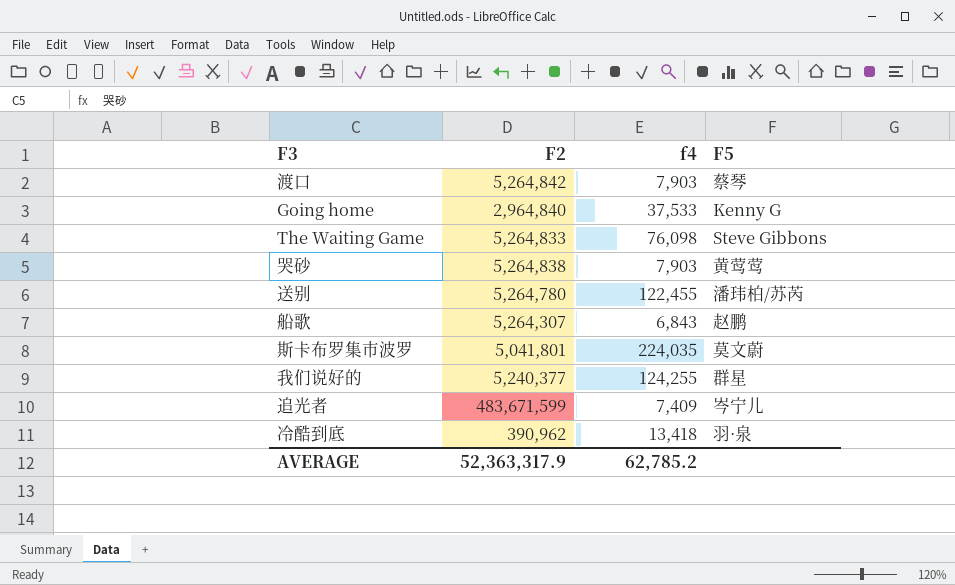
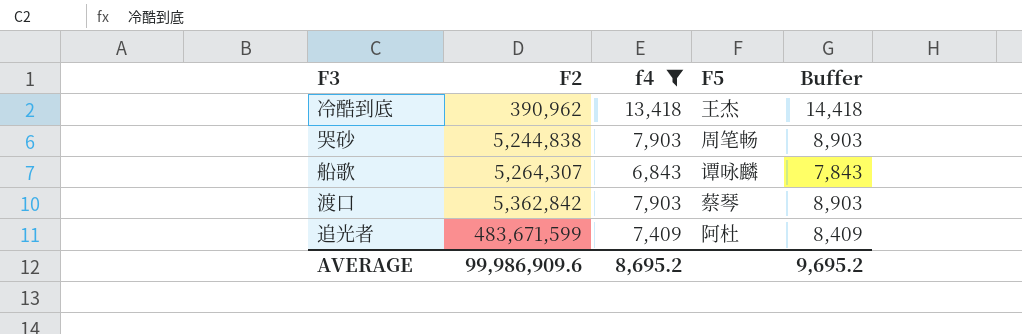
filter: none -> f4 <= 13,418
row order: none -> F2 ascending
column Buffer | formula: none -> [f4] + 1000
冷酷到底 | F5: 羽·泉 -> 王杰
哭砂 | F2: 5,264,838 -> 5,244,838
哭砂 | F5: 黄莺莺 -> 周笔畅
船歌 | F5: 赵鹏 -> 谭咏麟
渡口 | F2: 5,264,842 -> 5,362,842
追光者 | F5: 岑宁儿 -> 阿杜
AVERAGE | F2: 52,363,317.9 -> 99,986,909.6
AVERAGE | f4: 62,785.2 -> 8,695.2

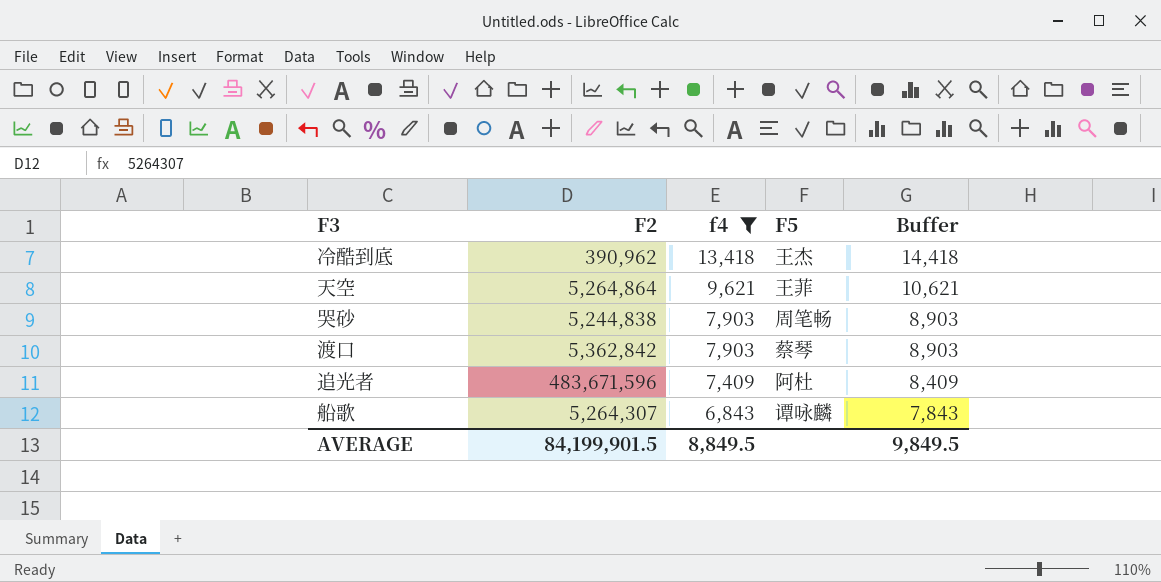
row order: F2 ascending -> f4 descending
row 天空: none -> 5,264,864 | 9,621 | 王菲 | 10,621
追光者 | F2: 483,671,599 -> 483,671,596
AVERAGE | F2: 99,986,909.6 -> 84,199,901.5
AVERAGE | f4: 8,695.2 -> 8,849.5
AVERAGE | Buffer: 9,695.2 -> 9,849.5

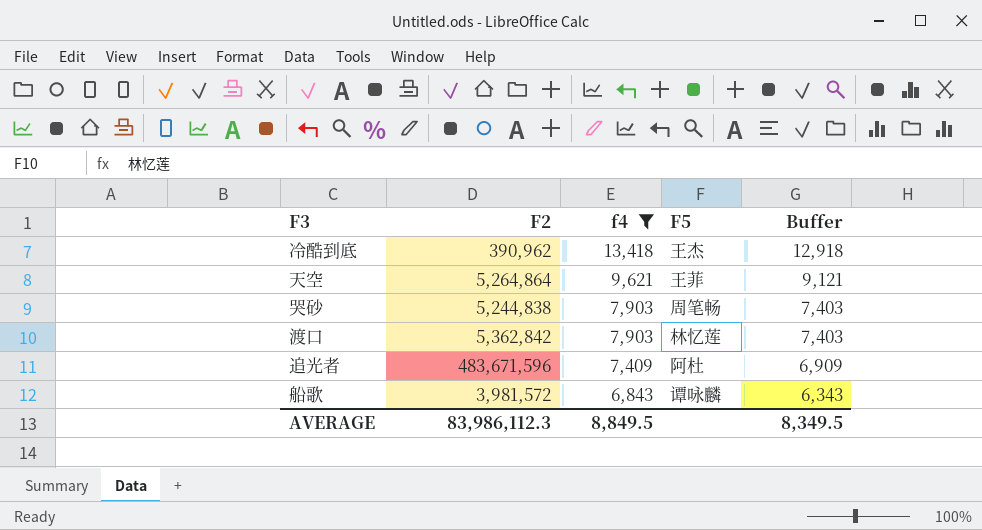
column Buffer | formula: [f4] + 1000 -> [f4] - 500
渡口 | F5: 蔡琴 -> 林忆莲
船歌 | F2: 5,264,307 -> 3,981,572
AVERAGE | F2: 84,199,901.5 -> 83,986,112.3
AVERAGE | Buffer: 9,849.5 -> 8,349.5

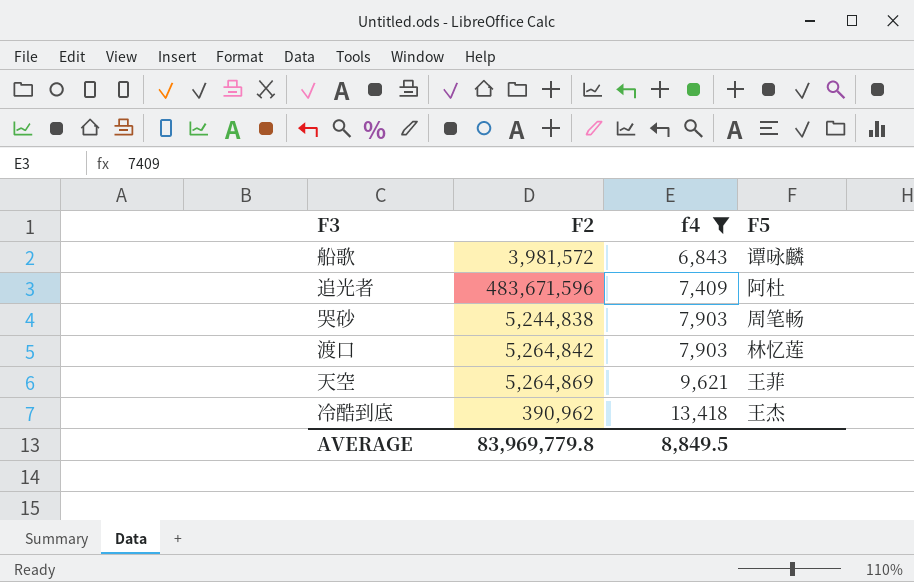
row order: f4 descending -> f4 ascending
column Buffer | formula: [f4] - 500 -> none
渡口 | F2: 5,362,842 -> 5,264,842
天空 | F2: 5,264,864 -> 5,264,869
AVERAGE | F2: 83,986,112.3 -> 83,969,779.8

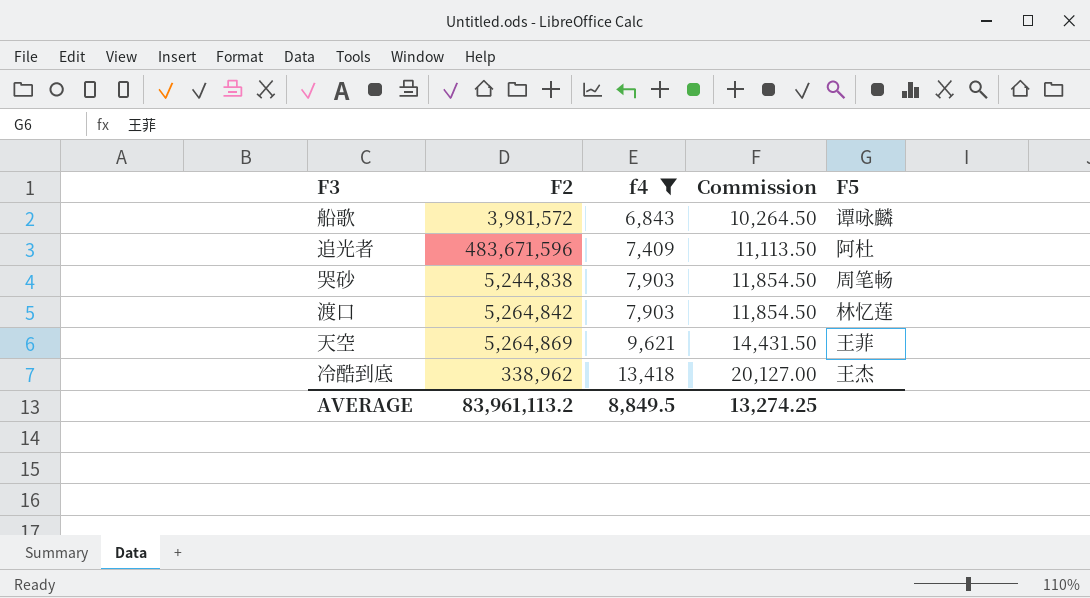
column Commission | formula: none -> [f4] * 1.5
冷酷到底 | F2: 390,962 -> 338,962
AVERAGE | F2: 83,969,779.8 -> 83,961,113.2

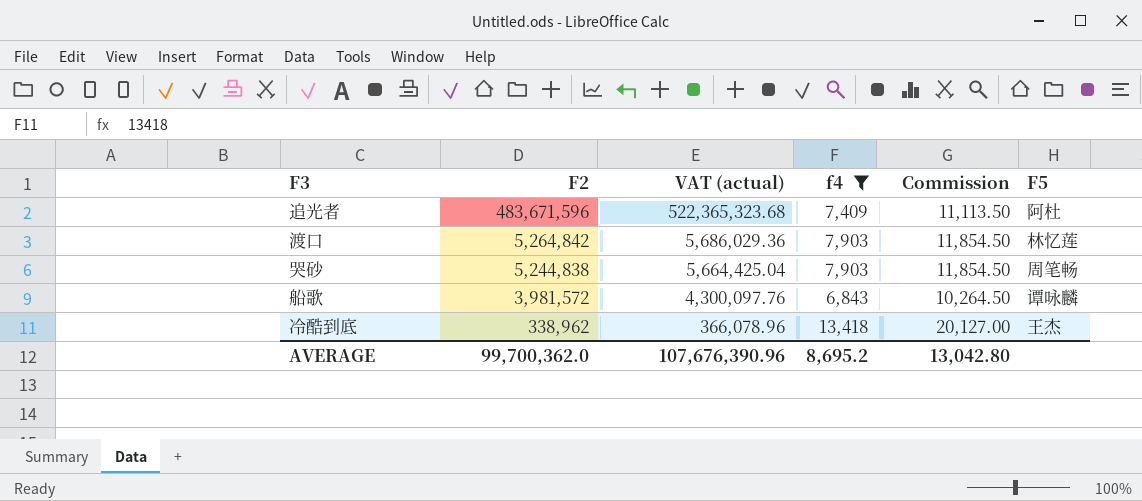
row order: f4 ascending -> F2 descending
column VAT (actual) | formula: none -> [F2] * 1.08
row 天空: 5,264,869 | 9,621 | 14,431.50 | 王菲 -> none
AVERAGE | F2: 83,961,113.2 -> 99,700,362.0
AVERAGE | f4: 8,849.5 -> 8,695.2
AVERAGE | Commission: 13,274.25 -> 13,042.80

